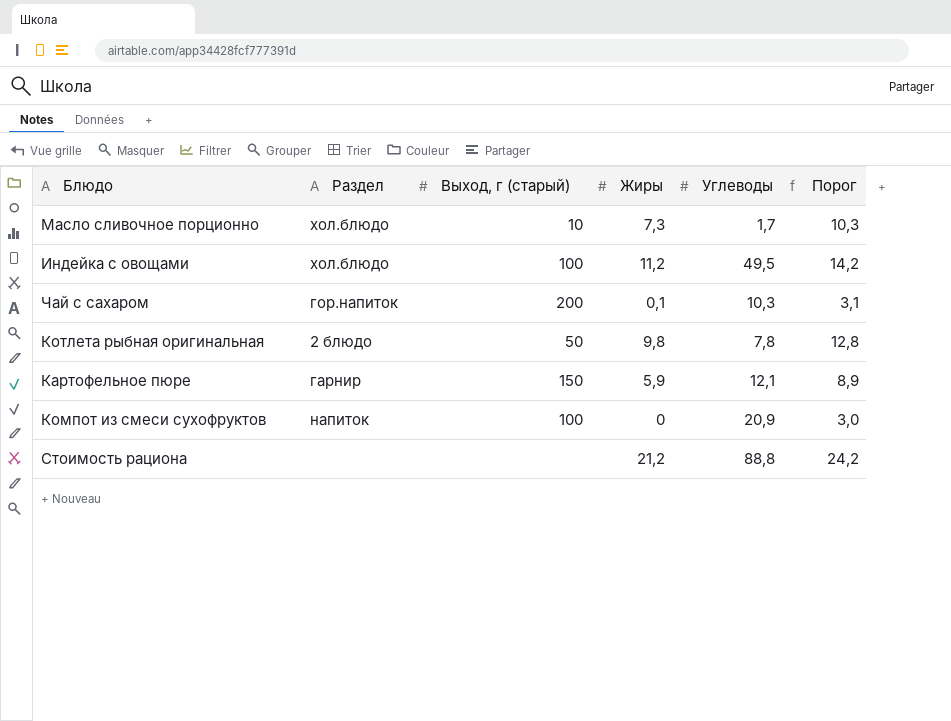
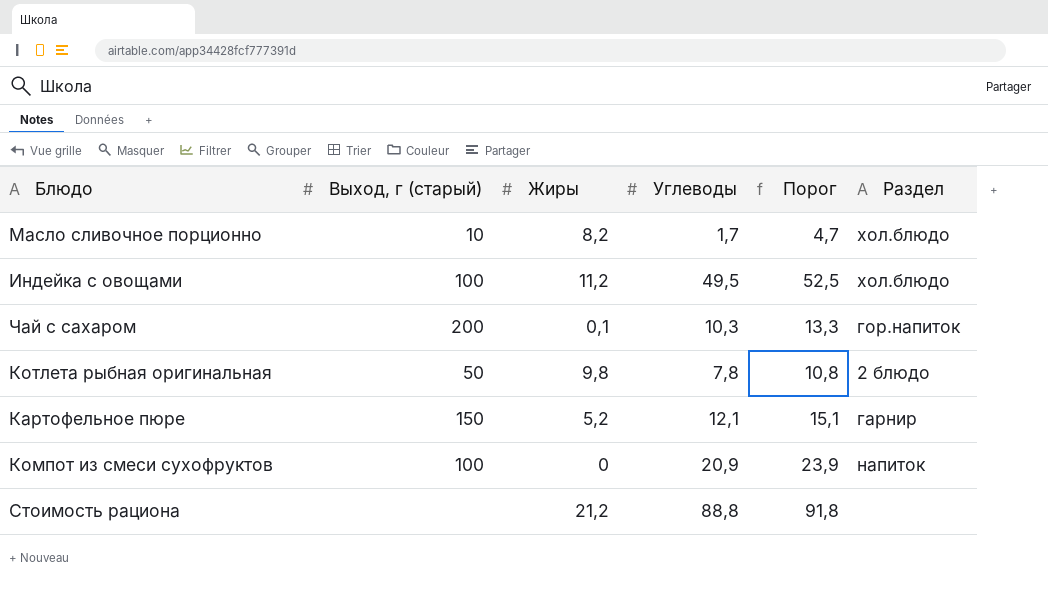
column Порог | formula: [Жиры] + 3 -> [Углеводы] + 3
column Раздел | position: 2 -> 6
Масло сливочное порционно | Жиры: 7,3 -> 8,2
Картофельное пюре | Жиры: 5,9 -> 5,2

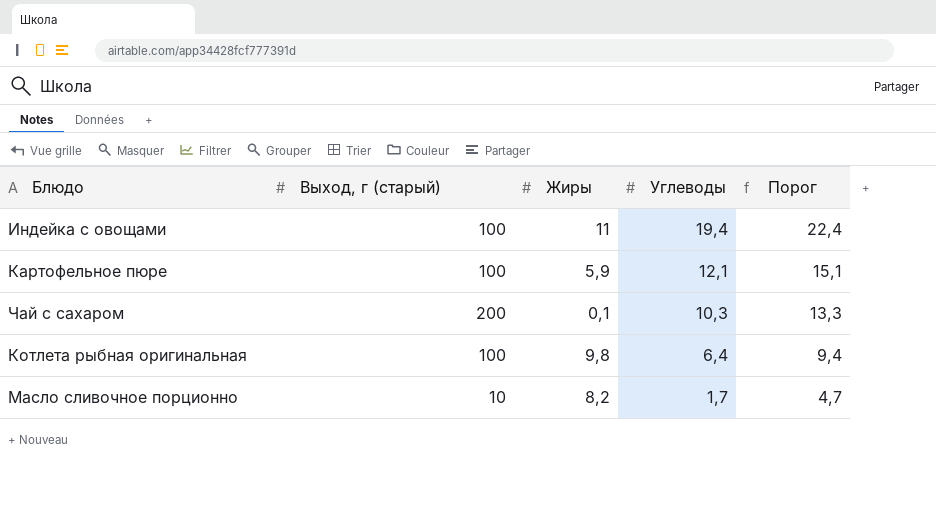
row order: none -> Углеводы descending
column Раздел | position: 6 -> none
row Компот из смеси сухофруктов: 100 | 0 | 20,9 | 23,9 | напиток -> none
row Стоимость рациона: none | 21,2 | 88,8 | 91,8 | none -> none
Индейка с овощами | Жиры: 11,2 -> 11
Индейка с овощами | Углеводы: 49,5 -> 19,4
Индейка с овощами | Порог: 52,5 -> 22,4
Картофельное пюре | Выход, г (старый): 150 -> 100
Картофельное пюре | Жиры: 5,2 -> 5,9
Котлета рыбная оригинальная | Выход, г (старый): 50 -> 100
Котлета рыбная оригинальная | Углеводы: 7,8 -> 6,4
Котлета рыбная оригинальная | Порог: 10,8 -> 9,4

